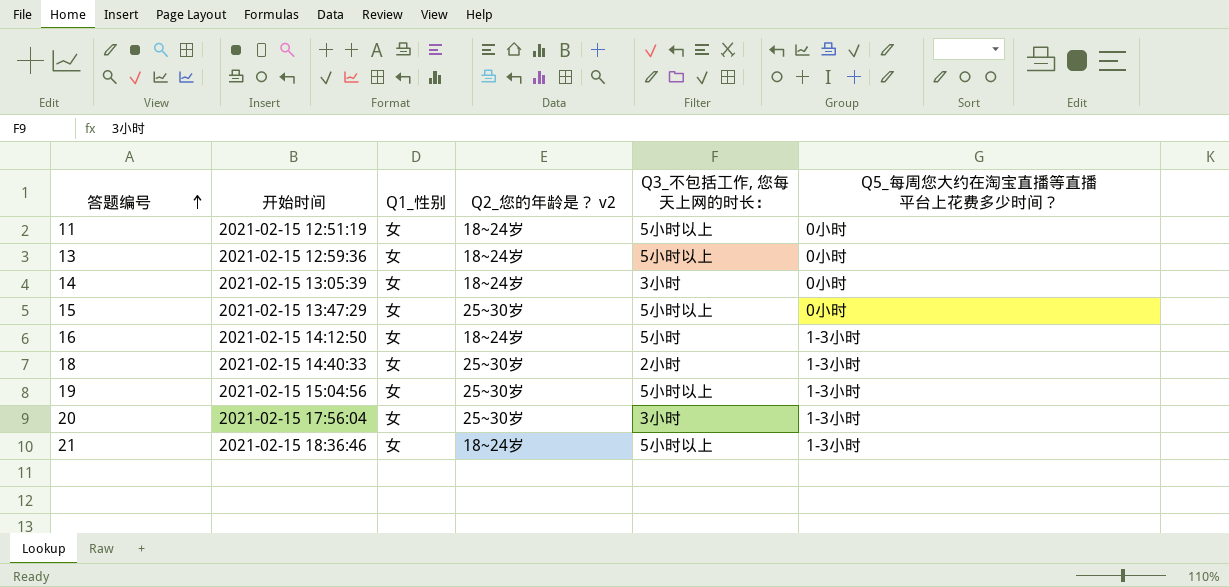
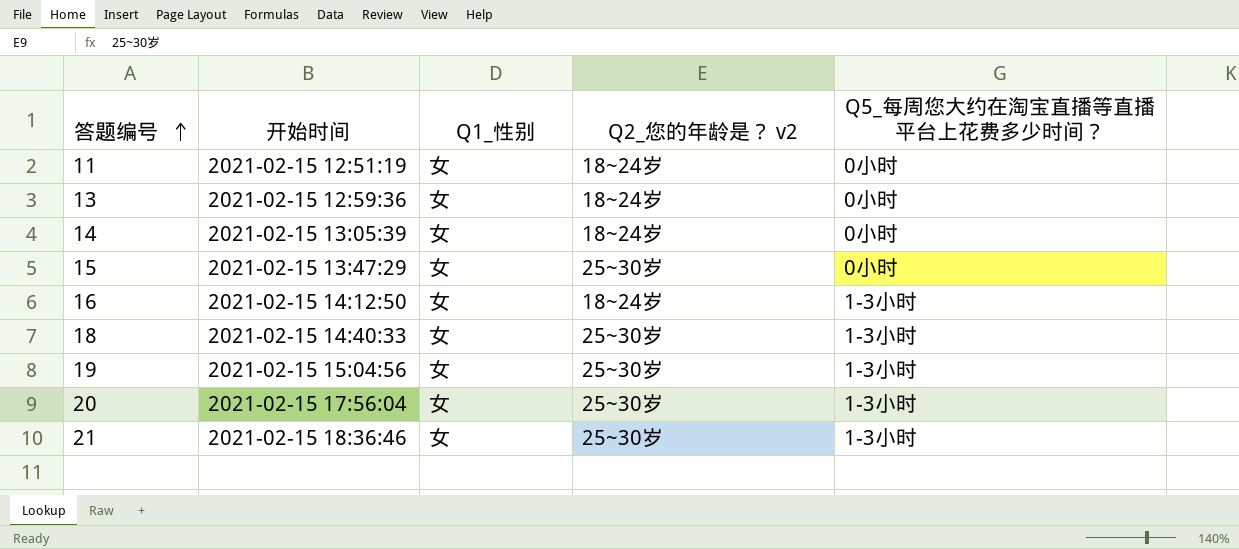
column Q3_不包括工作, 您每天上网的时长： | position: 5 -> none
21 | Q2_您的年龄是？ v2: 18~24岁 -> 25~30岁

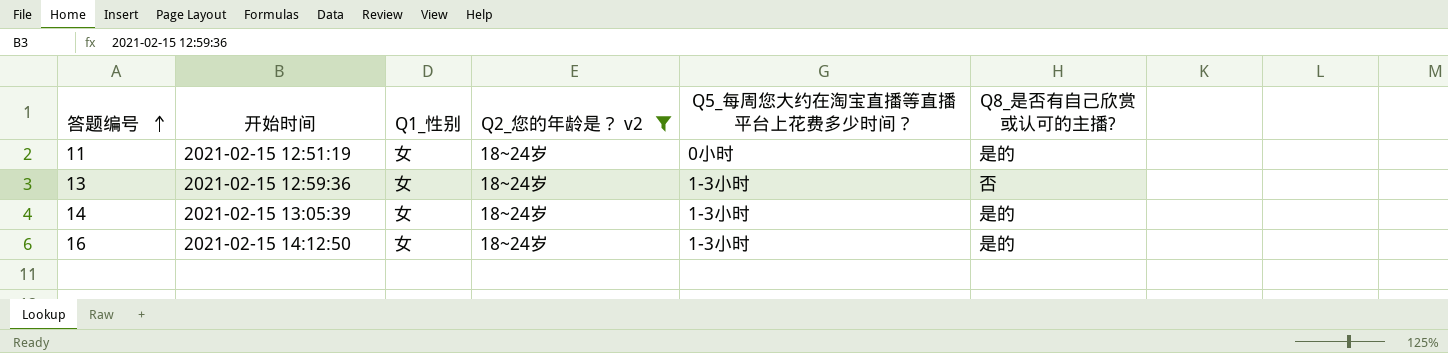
filter: none -> Q2_您的年龄是？ v2 = 18~24岁
column Q8_是否有自己欣赏或认可的主播? | position: none -> 6
13 | Q5_每周您大约在淘宝直播等直播平台上花费多少时间？: 0小时 -> 1-3小时
14 | Q5_每周您大约在淘宝直播等直播平台上花费多少时间？: 0小时 -> 1-3小时

